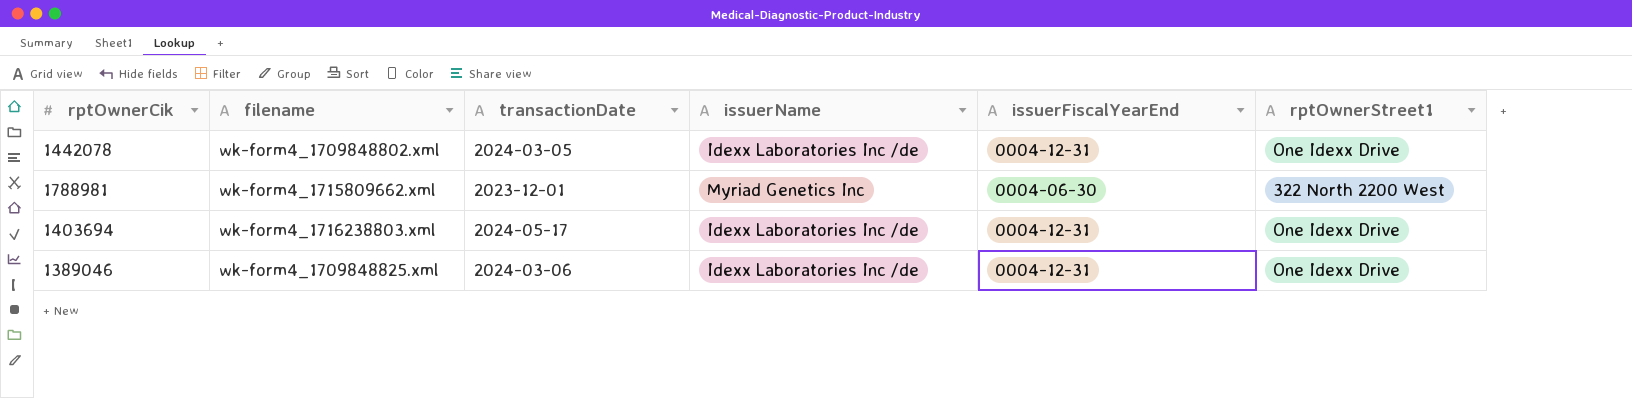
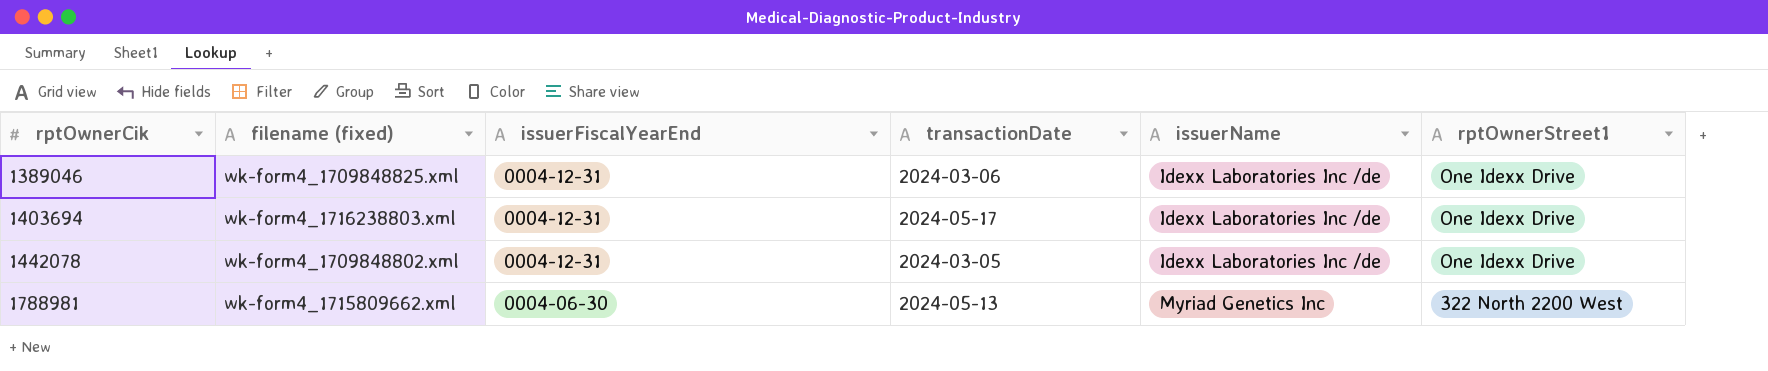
row order: none -> rptOwnerCik ascending
column name: filename -> filename (fixed)
column issuerFiscalYearEnd | position: 5 -> 3
1788981 | transactionDate: 2023-12-01 -> 2024-05-13

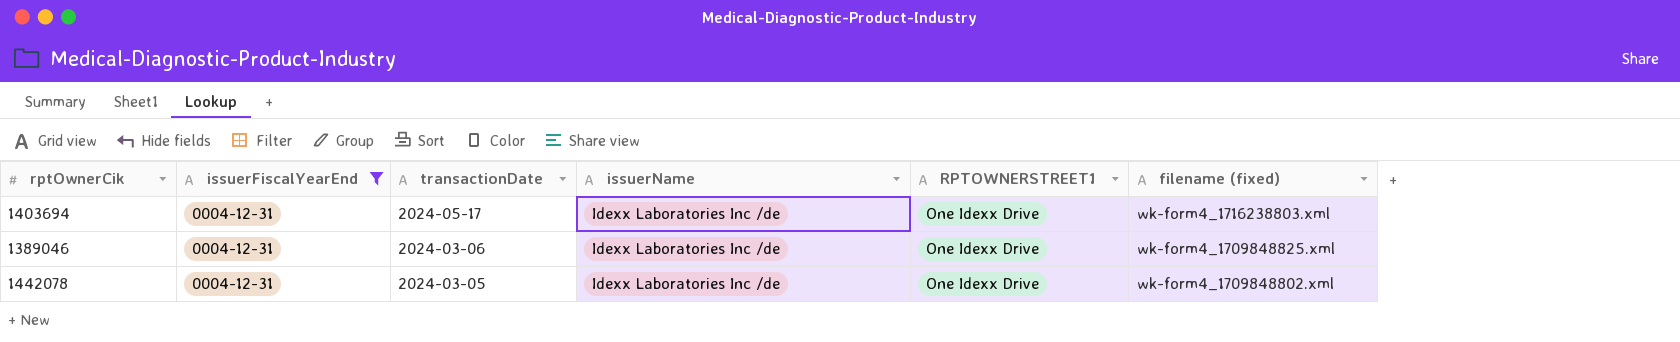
filter: none -> issuerFiscalYearEnd = 0004-12-31
row order: rptOwnerCik ascending -> transactionDate descending
column name: rptOwnerStreet1 -> RPTOWNERSTREET1
column filename (fixed) | position: 2 -> 6

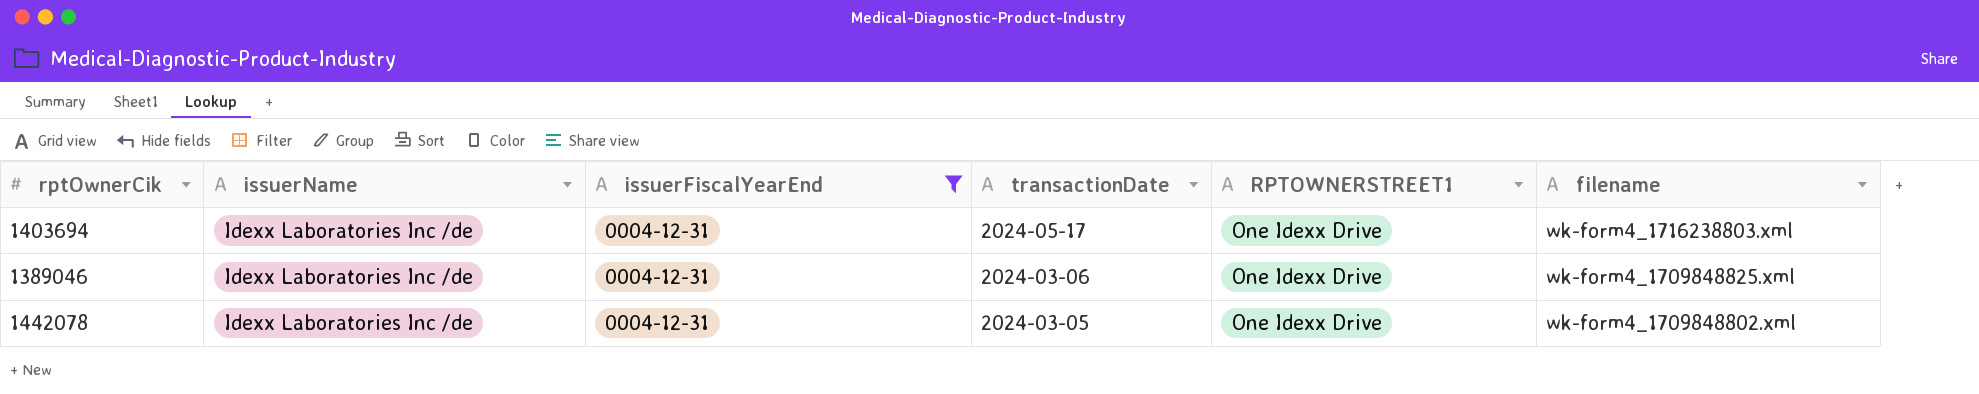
column issuerName | position: 4 -> 2
column name: filename (fixed) -> filename

